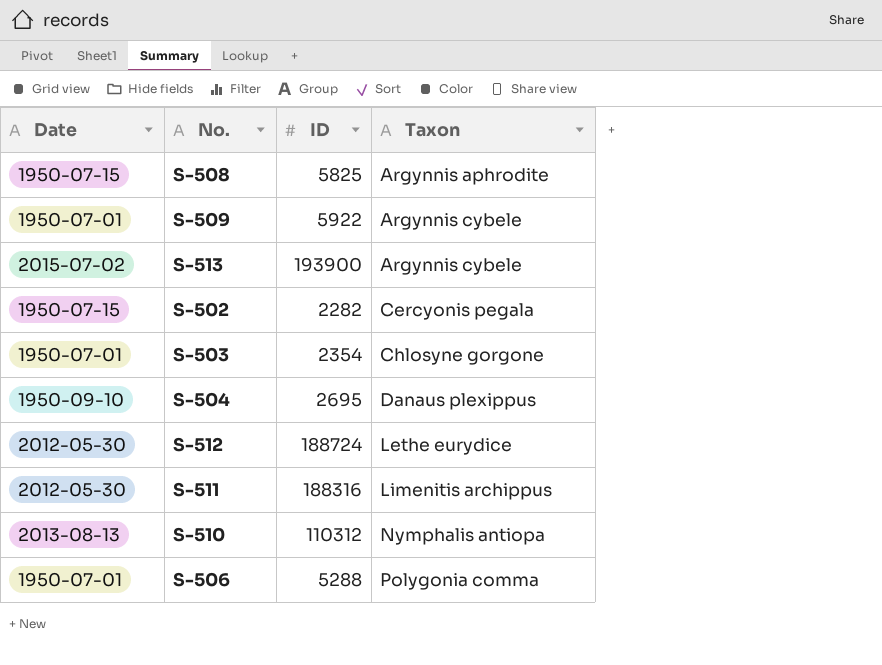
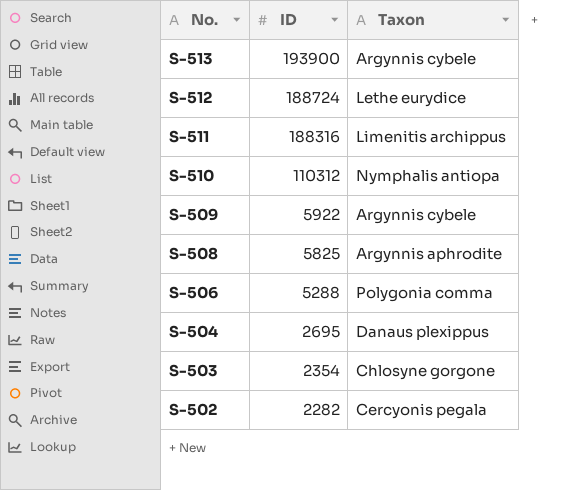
row order: Taxon ascending -> No. descending
column Date | position: 1 -> none

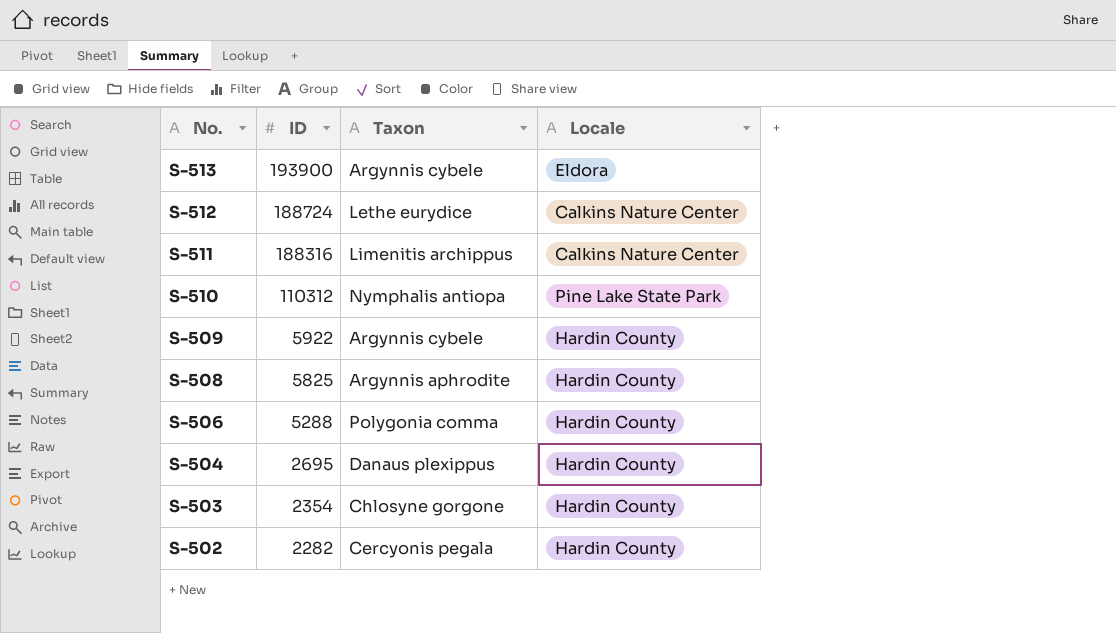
column Locale | position: none -> 4

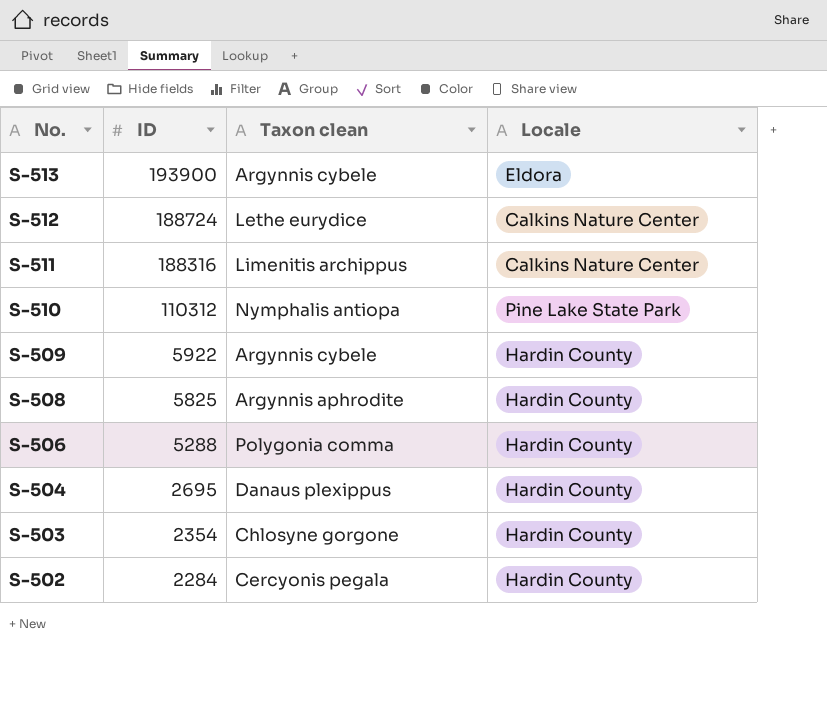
column name: Taxon -> Taxon clean
S-502 | ID: 2282 -> 2284

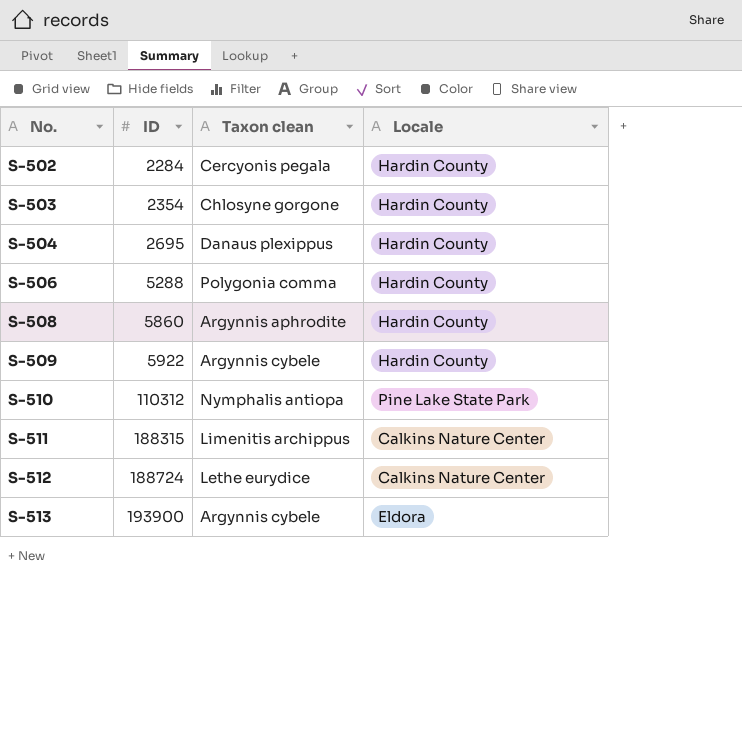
row order: No. descending -> No. ascending
S-508 | ID: 5825 -> 5860
S-511 | ID: 188316 -> 188315

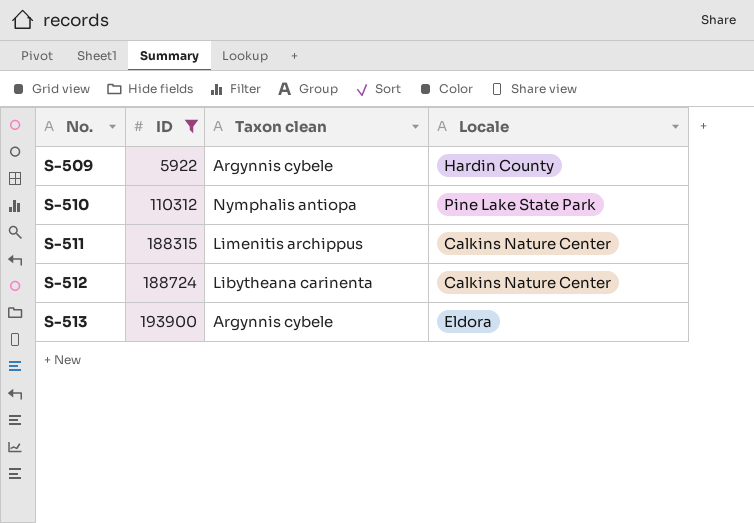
filter: none -> ID >= 5922
S-512 | Taxon clean: Lethe eurydice -> Libytheana carinenta

